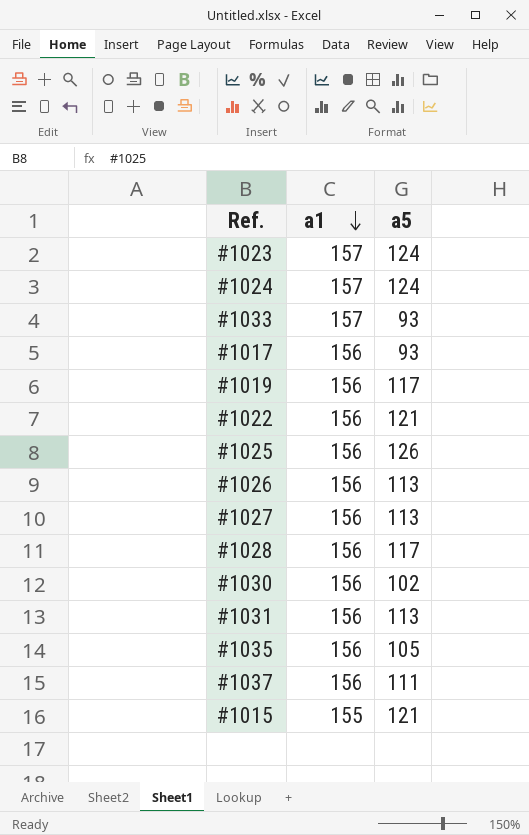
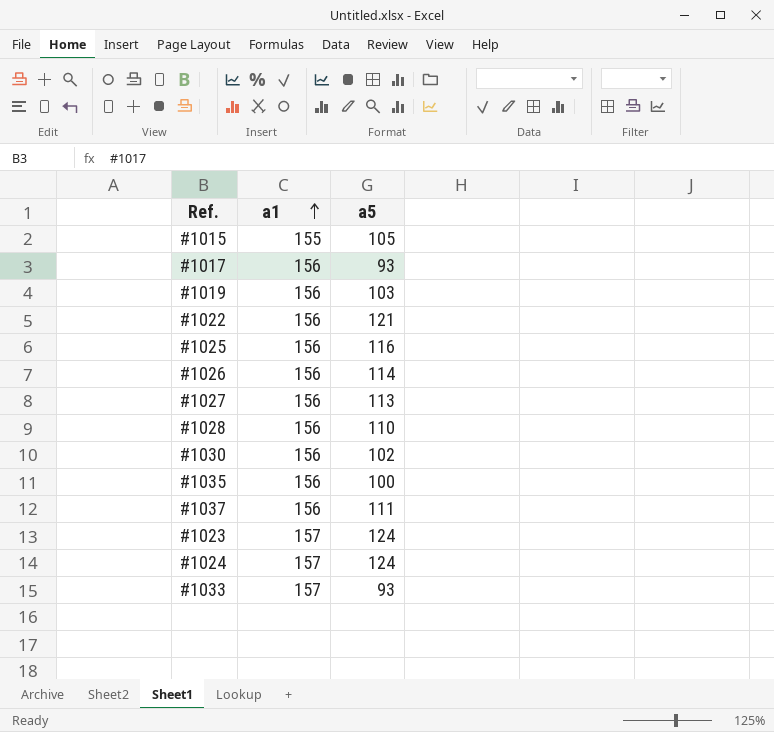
row order: a1 descending -> a1 ascending
row #1031: 156 | 113 -> none
#1015 | a5: 121 -> 105
#1019 | a5: 117 -> 103
#1025 | a5: 126 -> 116
#1026 | a5: 113 -> 114
#1028 | a5: 117 -> 110
#1035 | a5: 105 -> 100

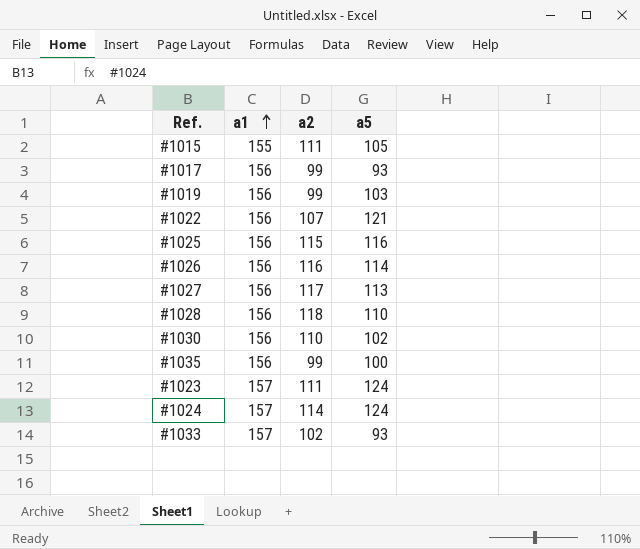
column a2 | position: none -> 3
row #1037: 156 | 111 -> none

